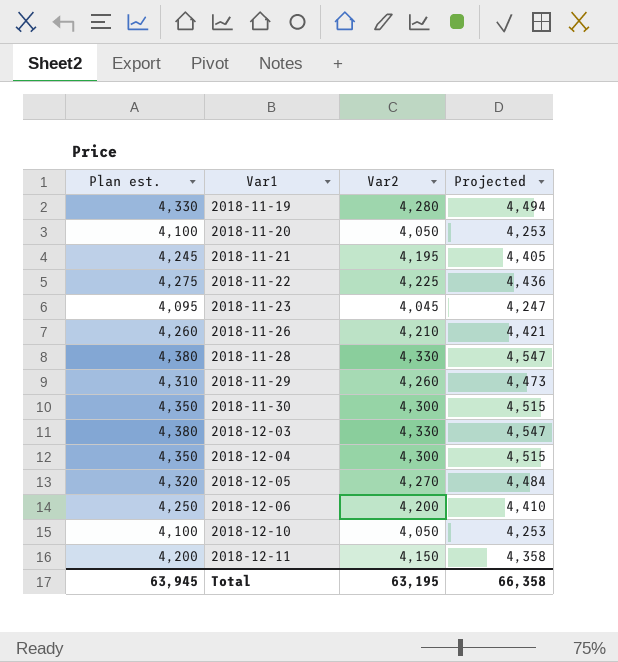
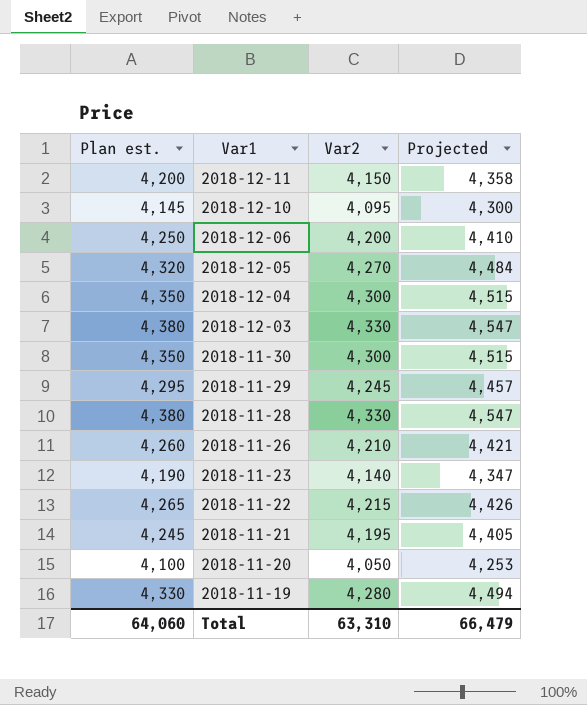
row order: Var1 ascending -> Var1 descending
2018-12-10 | Plan est.: 4,100 -> 4,145
2018-12-10 | Var2: 4,050 -> 4,095
2018-12-10 | Projected: 4,253 -> 4,300
2018-11-29 | Plan est.: 4,310 -> 4,295
2018-11-29 | Var2: 4,260 -> 4,245
2018-11-29 | Projected: 4,473 -> 4,457
2018-11-23 | Plan est.: 4,095 -> 4,190
2018-11-23 | Var2: 4,045 -> 4,140
2018-11-23 | Projected: 4,247 -> 4,347
2018-11-22 | Plan est.: 4,275 -> 4,265
2018-11-22 | Var2: 4,225 -> 4,215
2018-11-22 | Projected: 4,436 -> 4,426
Total | Plan est.: 63,945 -> 64,060
Total | Var2: 63,195 -> 63,310
Total | Projected: 66,358 -> 66,479

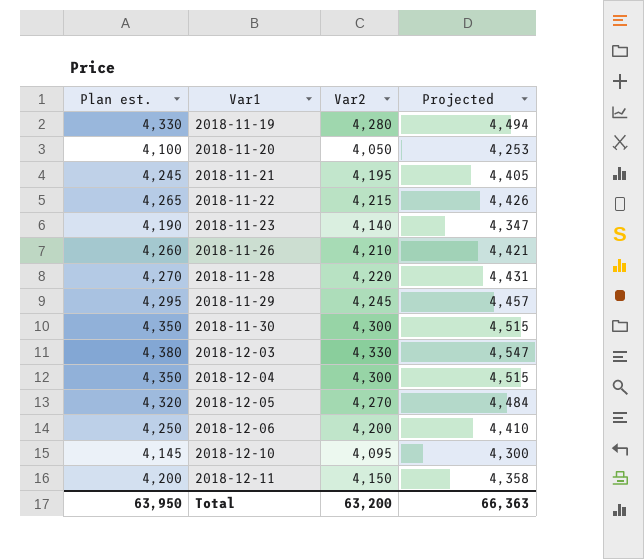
row order: Var1 descending -> Var1 ascending
2018-11-28 | Plan est.: 4,380 -> 4,270
2018-11-28 | Var2: 4,330 -> 4,220
2018-11-28 | Projected: 4,547 -> 4,431
Total | Plan est.: 64,060 -> 63,950
Total | Var2: 63,310 -> 63,200
Total | Projected: 66,479 -> 66,363

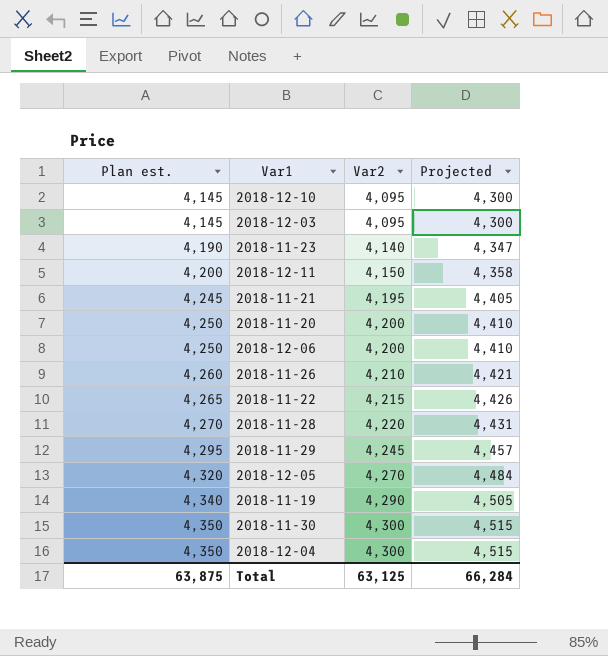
row order: Var1 ascending -> Plan est. ascending
2018-12-03 | Plan est.: 4,380 -> 4,145
2018-12-03 | Var2: 4,330 -> 4,095
2018-12-03 | Projected: 4,547 -> 4,300
2018-11-20 | Plan est.: 4,100 -> 4,250
2018-11-20 | Var2: 4,050 -> 4,200
2018-11-20 | Projected: 4,253 -> 4,410
2018-11-19 | Plan est.: 4,330 -> 4,340
2018-11-19 | Var2: 4,280 -> 4,290
2018-11-19 | Projected: 4,494 -> 4,505
Total | Plan est.: 63,950 -> 63,875
Total | Var2: 63,200 -> 63,125
Total | Projected: 66,363 -> 66,284

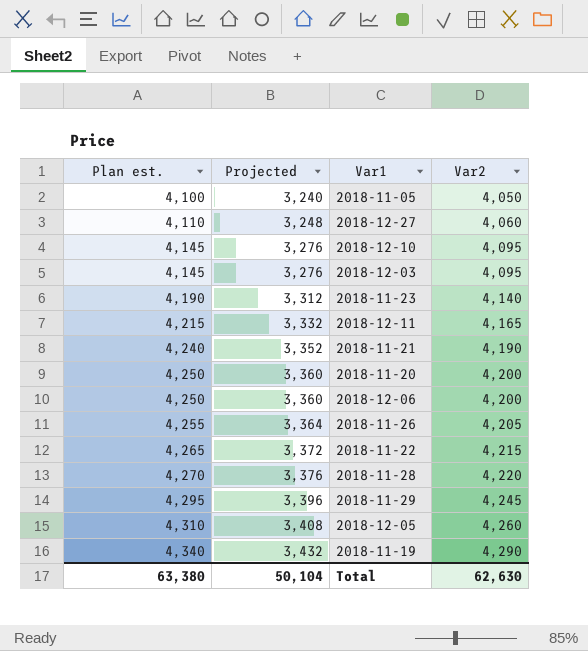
column Projected | formula: [Var2] * 1.05 -> [Var2] * 0.8
column Projected | position: 4 -> 2
row 2018-11-30: 4,350 | 4,300 | 4,515 -> none
row 2018-12-04: 4,350 | 4,300 | 4,515 -> none
row 2018-11-05: none -> 4,100 | 3,240 | 4,050
row 2018-12-27: none -> 4,110 | 3,248 | 4,060
2018-12-11 | Plan est.: 4,200 -> 4,215
2018-12-11 | Var2: 4,150 -> 4,165
2018-11-21 | Plan est.: 4,245 -> 4,240
2018-11-21 | Var2: 4,195 -> 4,190
2018-11-26 | Plan est.: 4,260 -> 4,255
2018-11-26 | Var2: 4,210 -> 4,205
2018-12-05 | Plan est.: 4,320 -> 4,310
2018-12-05 | Var2: 4,270 -> 4,260
Total | Plan est.: 63,875 -> 63,380
Total | Projected: 66,284 -> 50,104
Total | Var2: 63,125 -> 62,630

